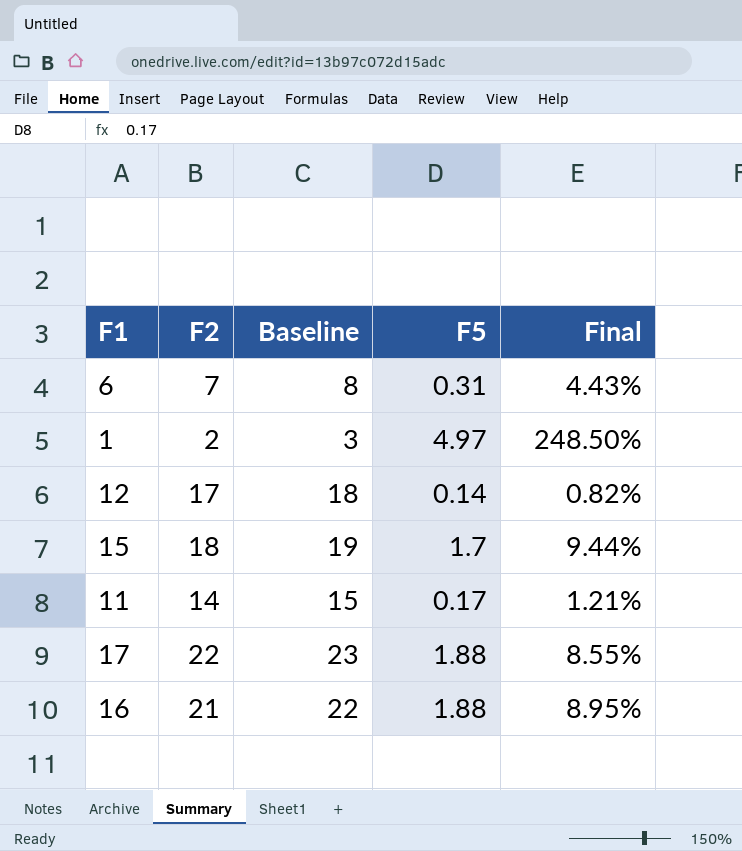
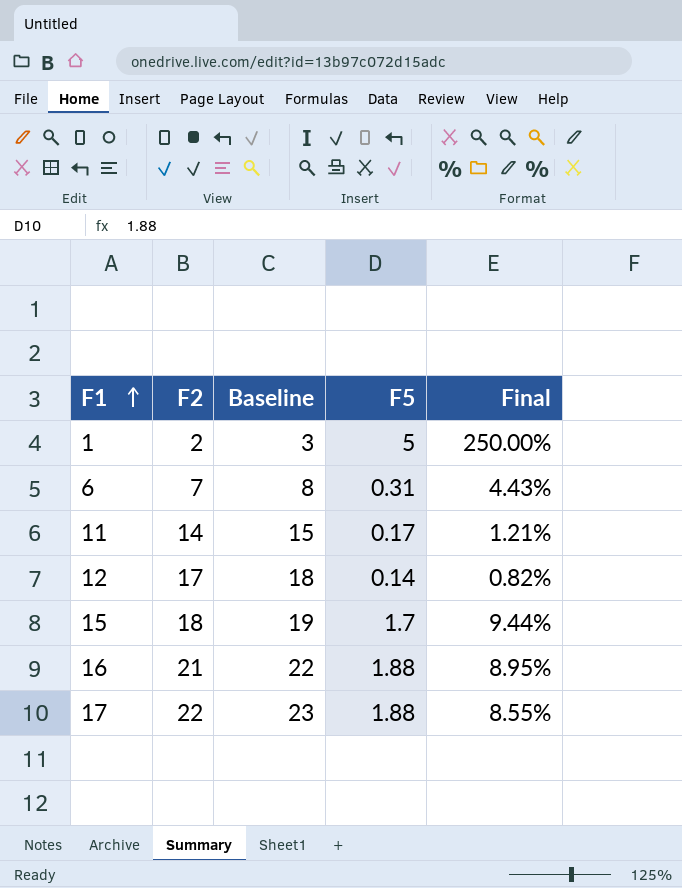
row order: none -> F1 ascending
1 | F5: 4.97 -> 5
1 | Final: 248.50% -> 250.00%

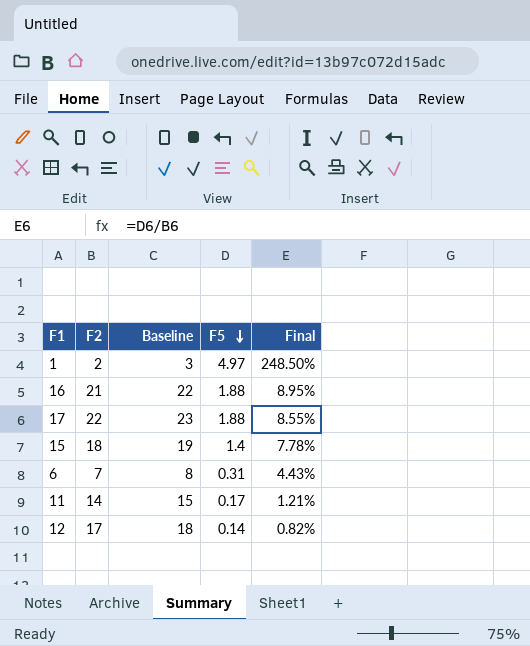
row order: F1 ascending -> F5 descending
1 | F5: 5 -> 4.97
1 | Final: 250.00% -> 248.50%
15 | F5: 1.7 -> 1.4
15 | Final: 9.44% -> 7.78%

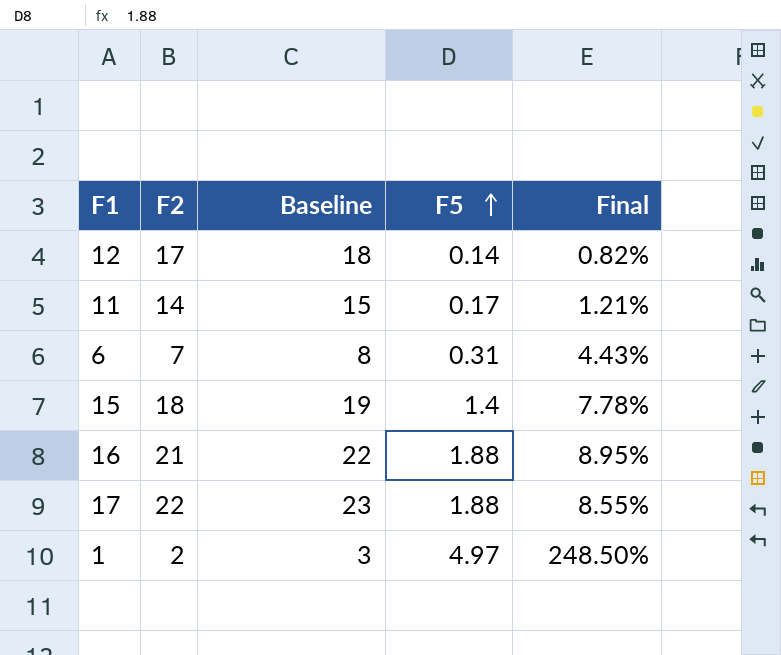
row order: F5 descending -> F5 ascending

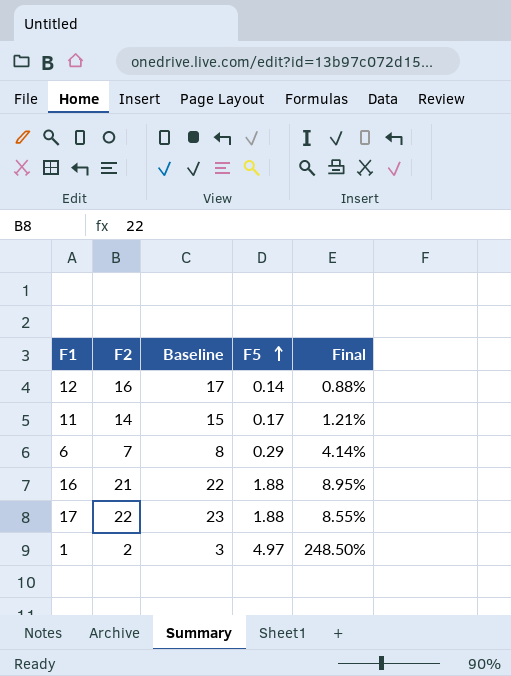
row 15: 18 | 19 | 1.4 | 7.78% -> none
12 | F2: 17 -> 16
12 | Baseline: 18 -> 17
12 | Final: 0.82% -> 0.88%
6 | F5: 0.31 -> 0.29
6 | Final: 4.43% -> 4.14%

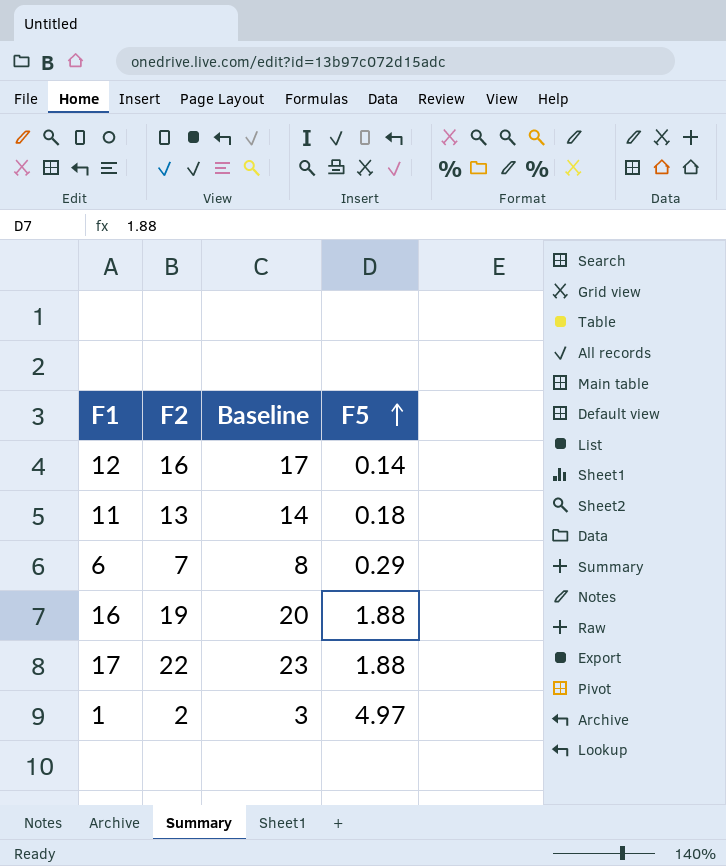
column Final | formula: [F5] / [F2] -> none
11 | F2: 14 -> 13
11 | Baseline: 15 -> 14
11 | F5: 0.17 -> 0.18
16 | F2: 21 -> 19
16 | Baseline: 22 -> 20

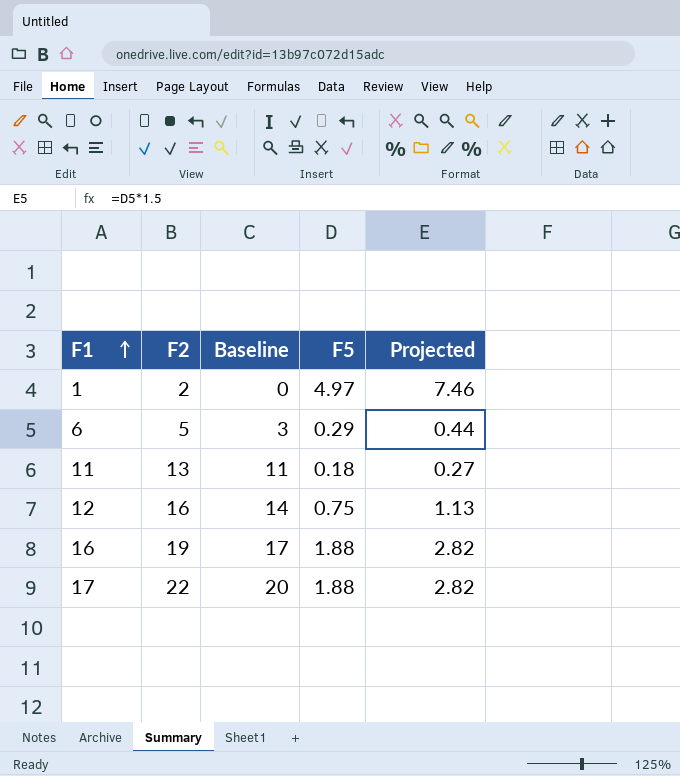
row order: F5 ascending -> F1 ascending
column Baseline | formula: [F2] + 1 -> [F2] - 2
column Projected | formula: none -> [F5] * 1.5
6 | F2: 7 -> 5
12 | F5: 0.14 -> 0.75

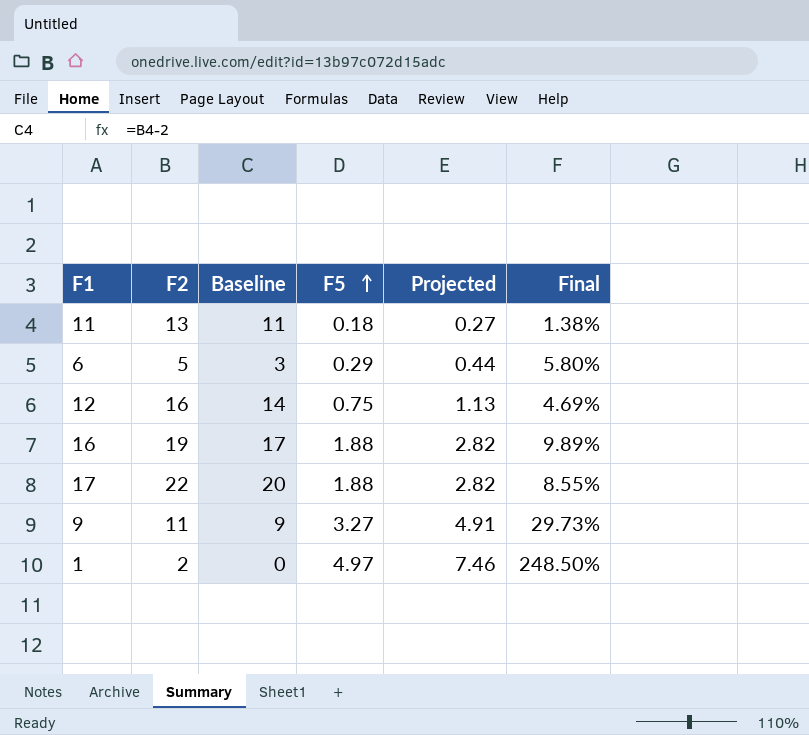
row order: F1 ascending -> F5 ascending
column Final | formula: none -> [F5] / [F2]
row 9: none -> 11 | 9 | 3.27 | 4.91 | 29.73%

